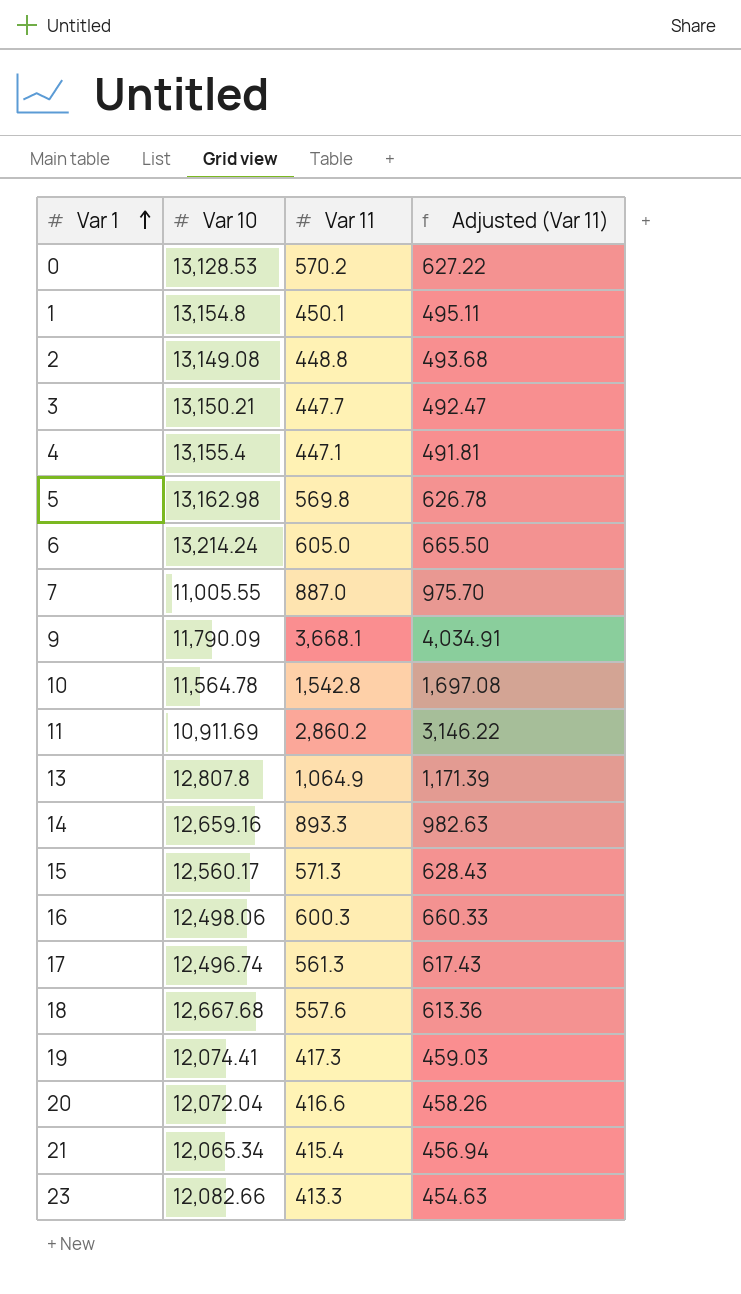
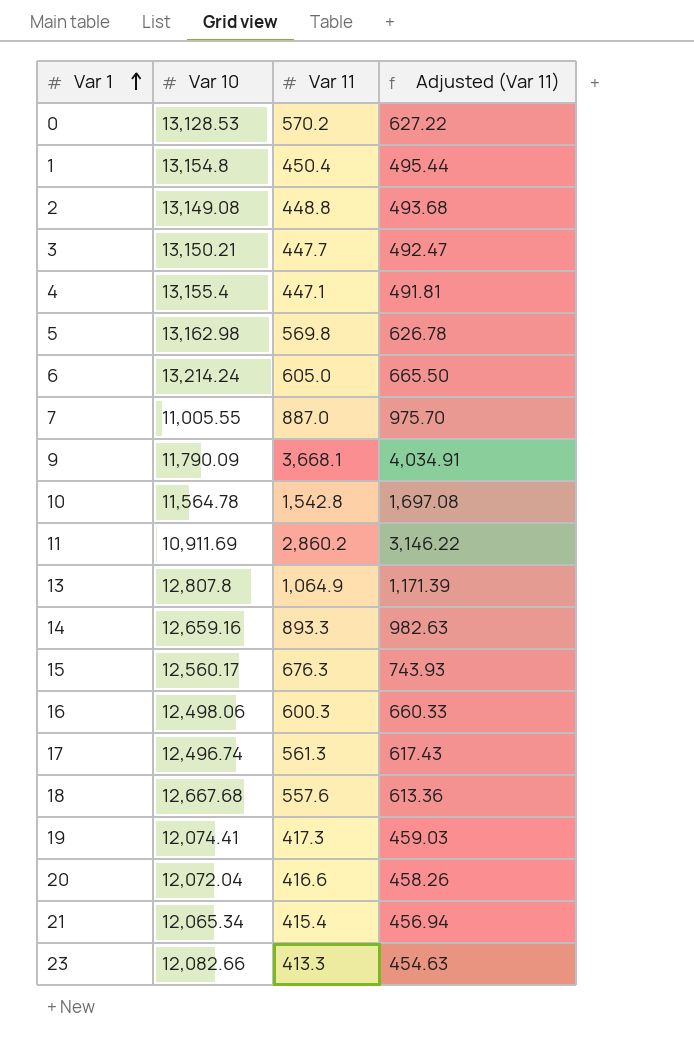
1 | Var 11: 450.1 -> 450.4
1 | Adjusted (Var 11): 495.11 -> 495.44
15 | Var 11: 571.3 -> 676.3
15 | Adjusted (Var 11): 628.43 -> 743.93

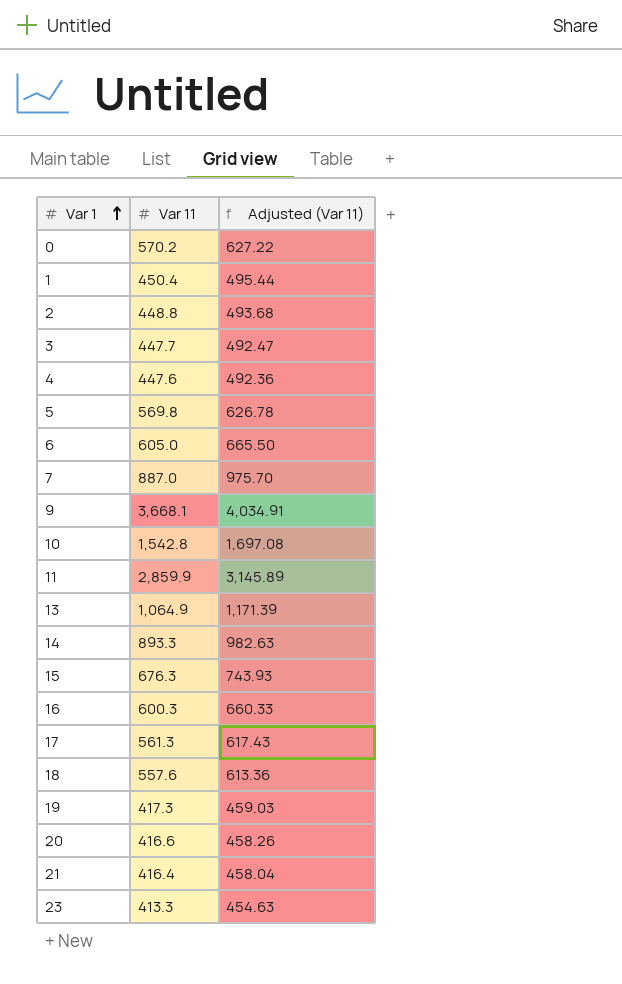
column Var 10 | position: 2 -> none
4 | Var 11: 447.1 -> 447.6
4 | Adjusted (Var 11): 491.81 -> 492.36
11 | Var 11: 2,860.2 -> 2,859.9
11 | Adjusted (Var 11): 3,146.22 -> 3,145.89
21 | Var 11: 415.4 -> 416.4
21 | Adjusted (Var 11): 456.94 -> 458.04

